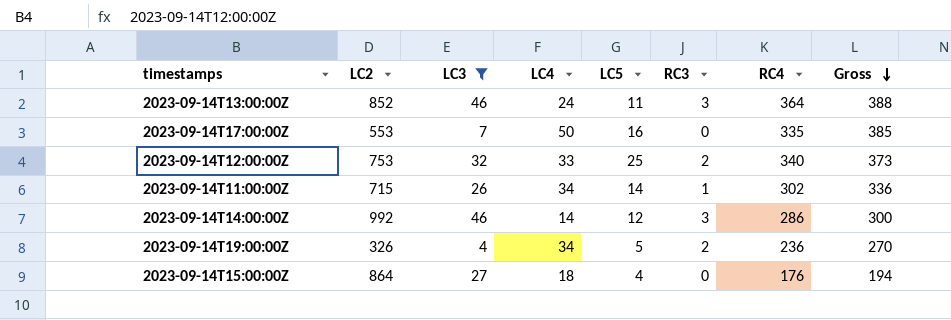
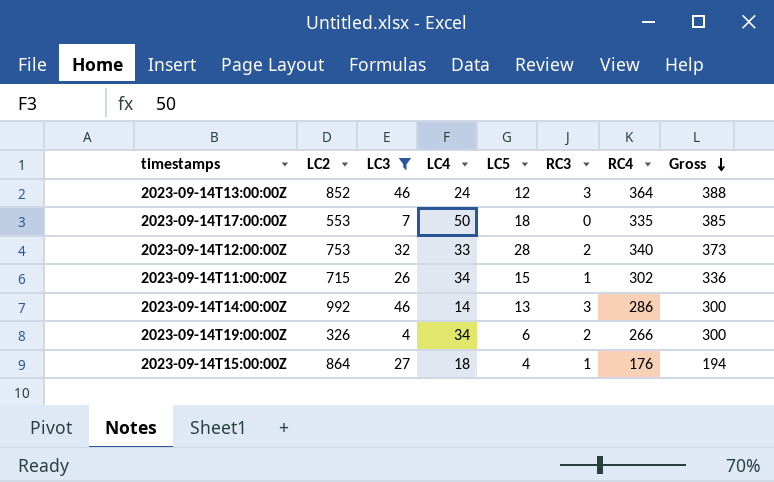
2023-09-14T13:00:00Z | LC5: 11 -> 12
2023-09-14T17:00:00Z | LC5: 16 -> 18
2023-09-14T12:00:00Z | LC5: 25 -> 28
2023-09-14T11:00:00Z | LC5: 14 -> 15
2023-09-14T14:00:00Z | LC5: 12 -> 13
2023-09-14T19:00:00Z | LC5: 5 -> 6
2023-09-14T19:00:00Z | RC4: 236 -> 266
2023-09-14T19:00:00Z | Gross: 270 -> 300
2023-09-14T15:00:00Z | RC3: 0 -> 1

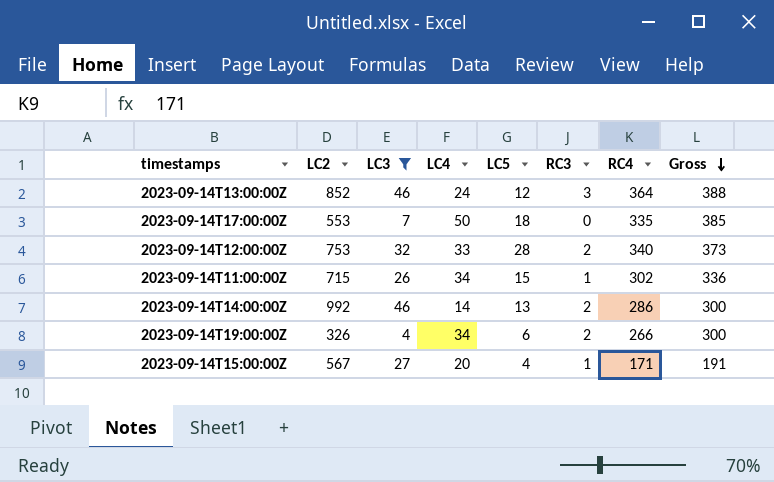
2023-09-14T14:00:00Z | RC3: 3 -> 2
2023-09-14T15:00:00Z | LC2: 864 -> 567
2023-09-14T15:00:00Z | LC4: 18 -> 20
2023-09-14T15:00:00Z | RC4: 176 -> 171
2023-09-14T15:00:00Z | Gross: 194 -> 191

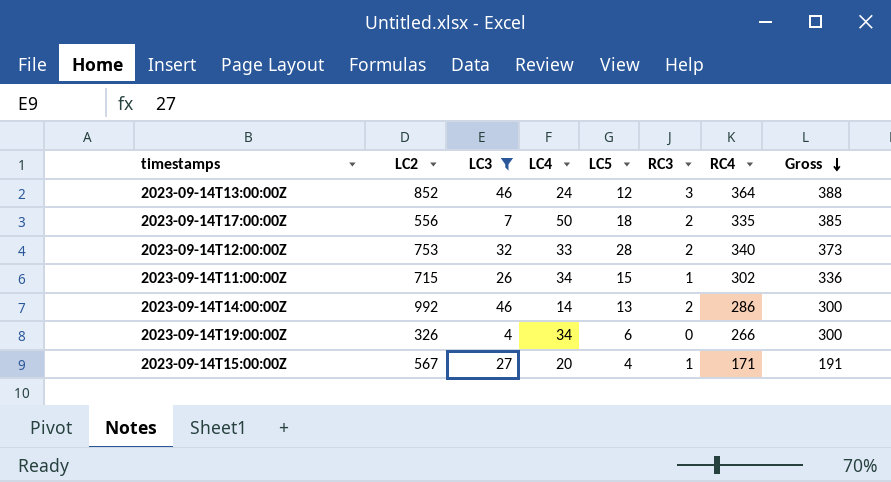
2023-09-14T17:00:00Z | LC2: 553 -> 556
2023-09-14T17:00:00Z | RC3: 0 -> 2
2023-09-14T19:00:00Z | RC3: 2 -> 0

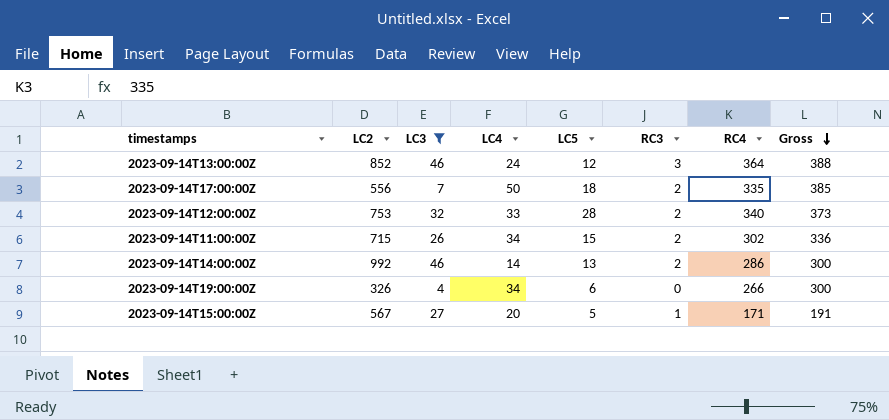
2023-09-14T11:00:00Z | RC3: 1 -> 2
2023-09-14T15:00:00Z | LC5: 4 -> 5

